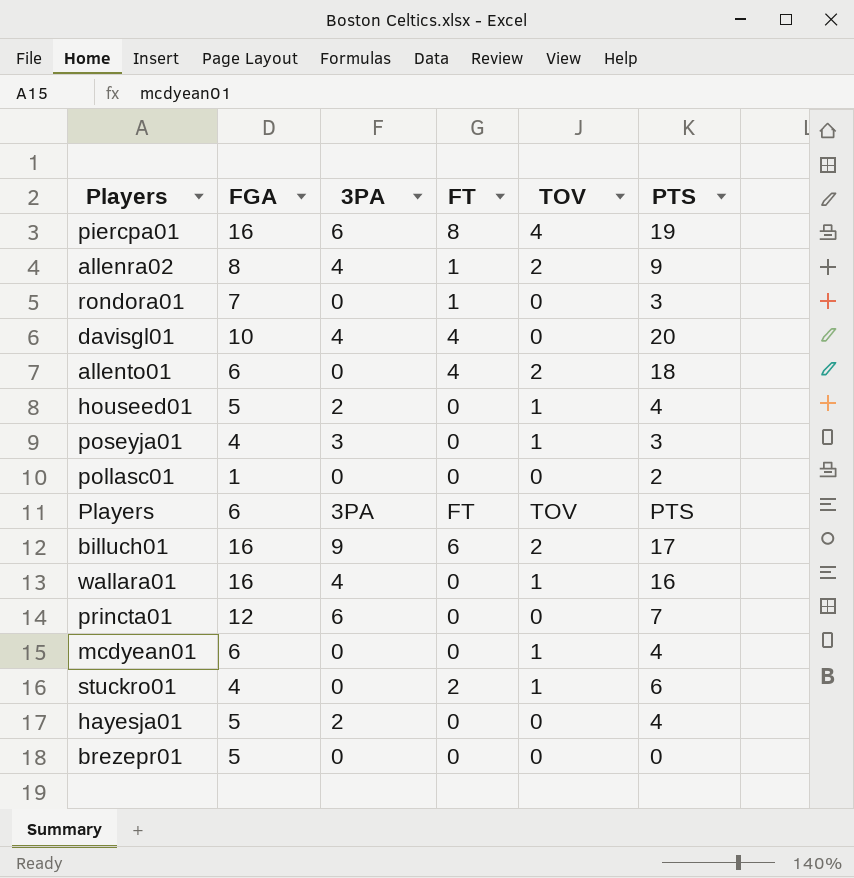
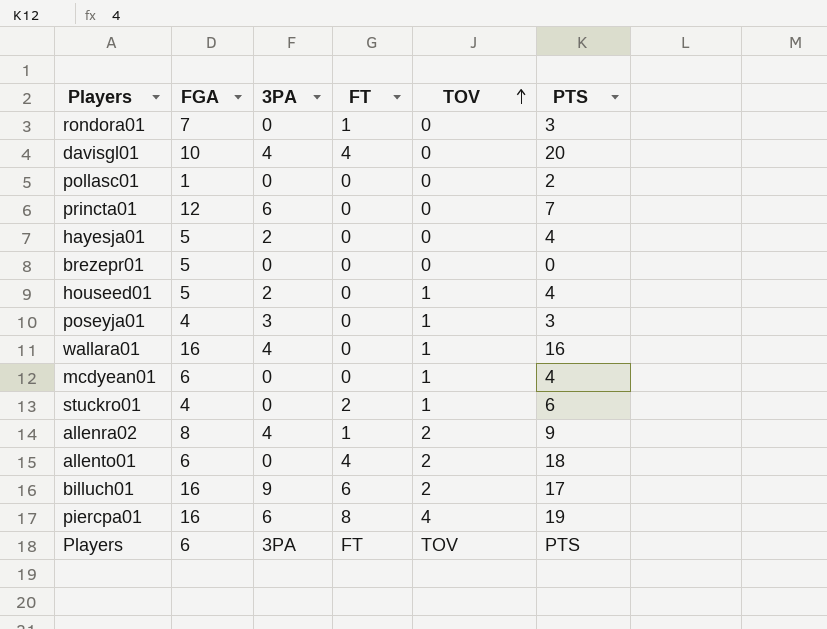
row order: none -> TOV ascending

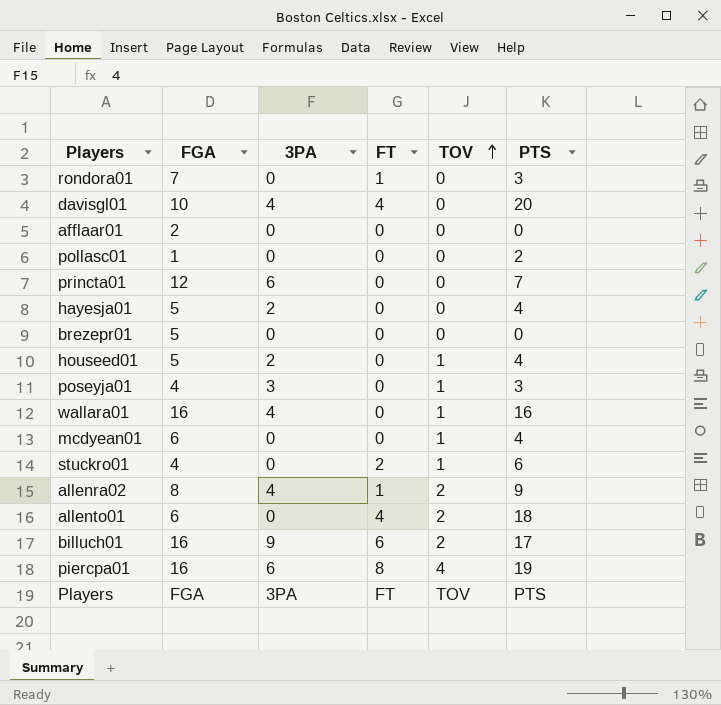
row afflaar01: none -> 2 | 0 | 0 | 0 | 0
Players | FGA: 6 -> FGA

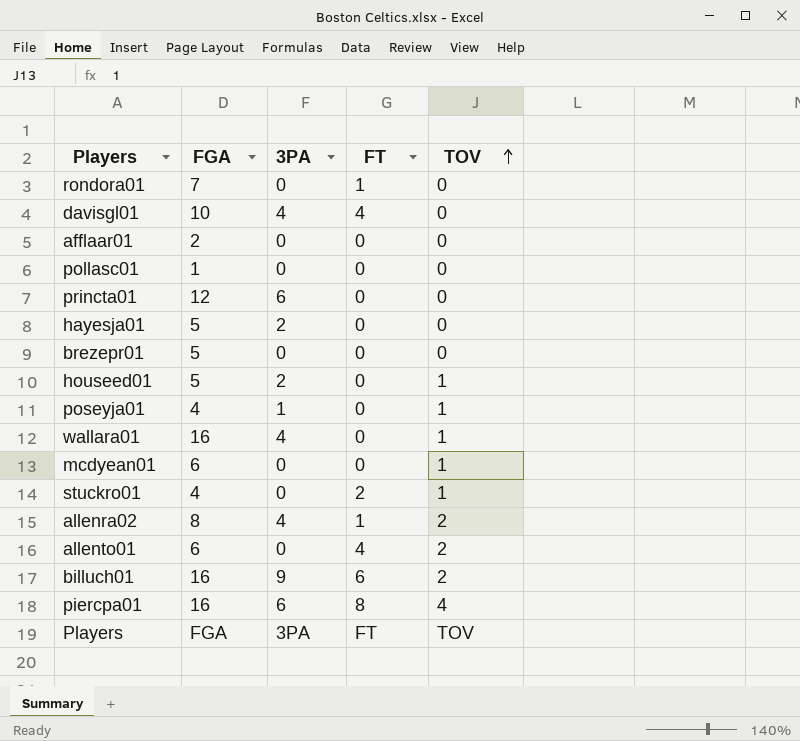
column PTS | position: 6 -> none
poseyja01 | 3PA: 3 -> 1

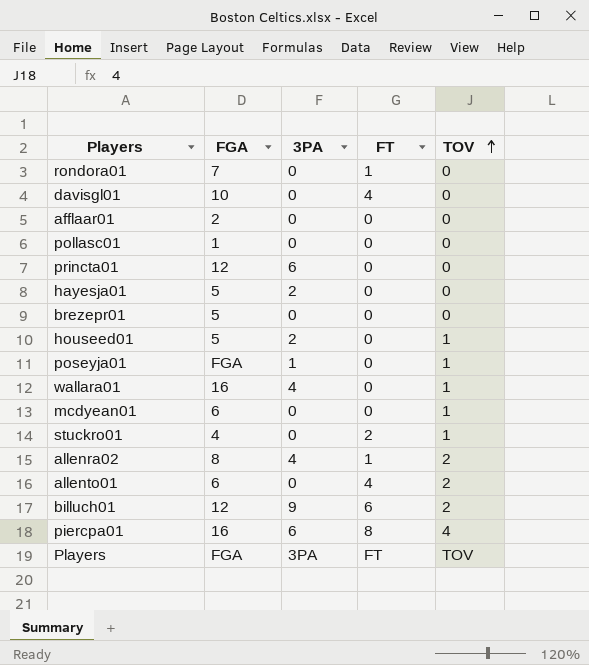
davisgl01 | 3PA: 4 -> 0
poseyja01 | FGA: 4 -> FGA
billuch01 | FGA: 16 -> 12

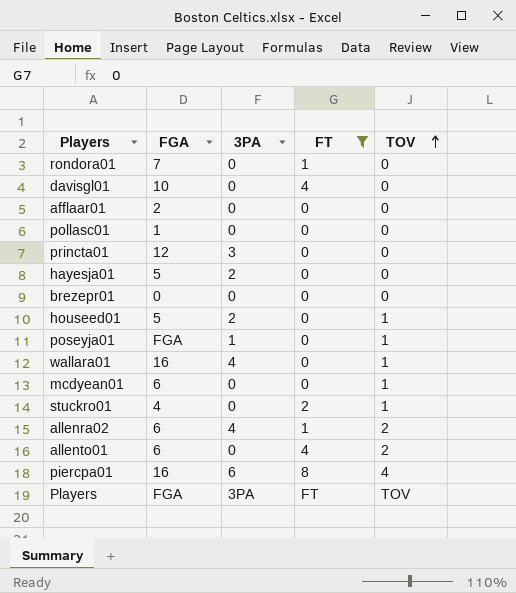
filter: none -> FT != 6
princta01 | 3PA: 6 -> 3
brezepr01 | FGA: 5 -> 0
allenra02 | FGA: 8 -> 6

